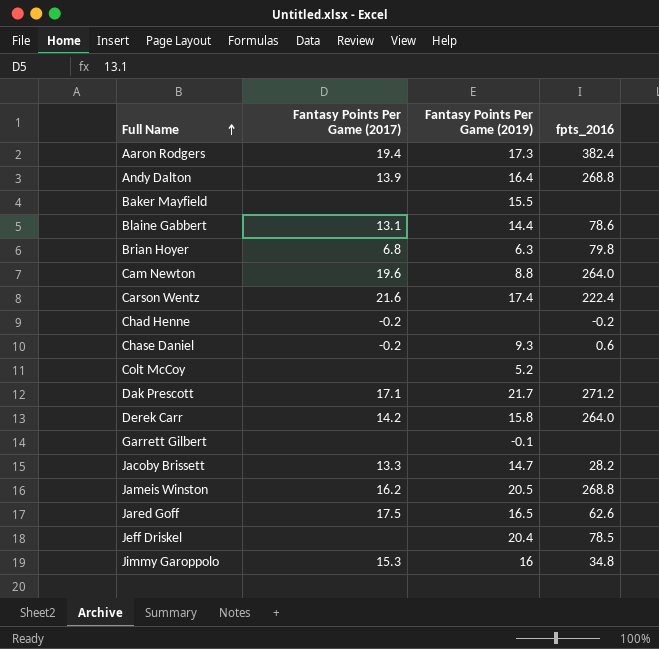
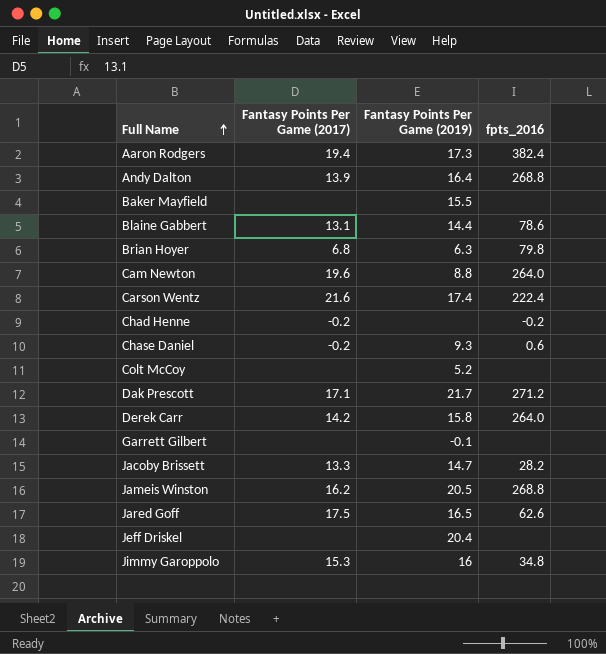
Jeff Driskel | fpts_2016: 78.5 -> none

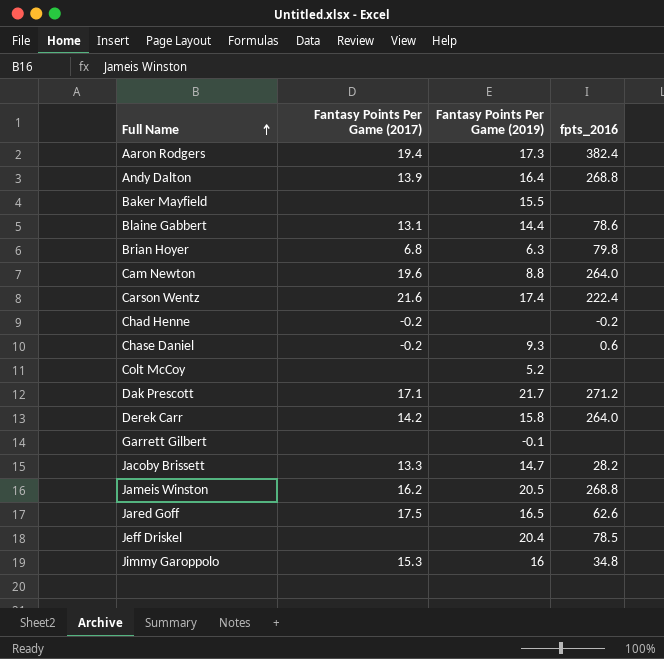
Jeff Driskel | fpts_2016: none -> 78.5

